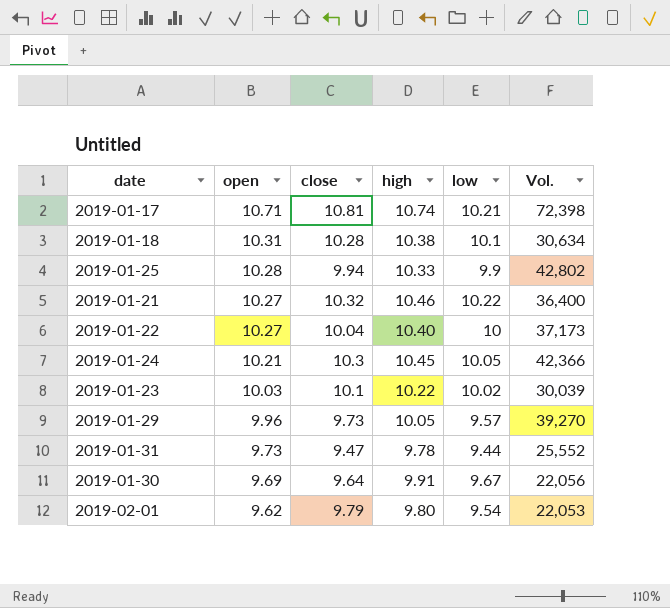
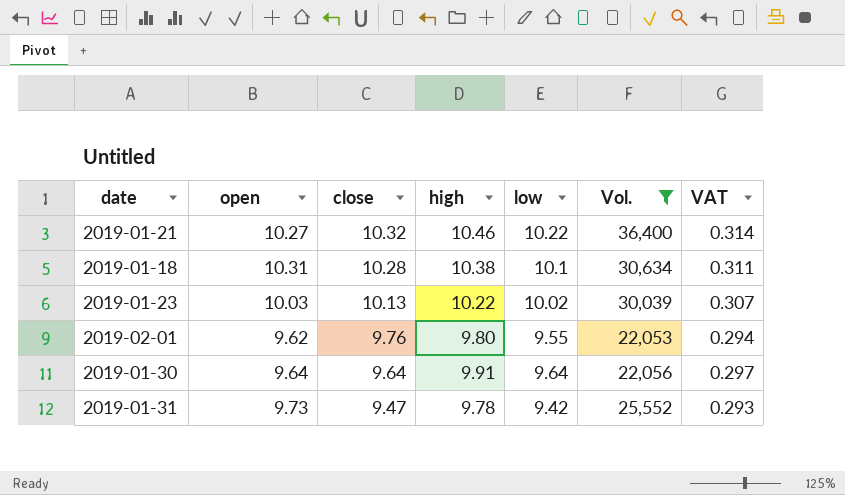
filter: none -> Vol. <= 36,400
row order: open descending -> close descending
column VAT | formula: none -> [high] * 0.03
2019-01-23 | close: 10.1 -> 10.13
2019-02-01 | close: 9.79 -> 9.76
2019-02-01 | low: 9.54 -> 9.55
2019-01-30 | open: 9.69 -> 9.64
2019-01-30 | low: 9.67 -> 9.64
2019-01-31 | low: 9.44 -> 9.42

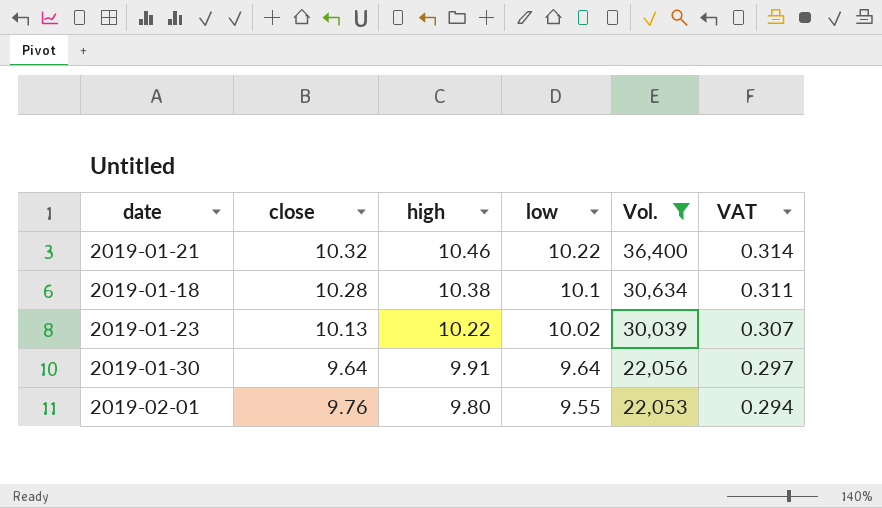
row order: close descending -> high descending
column open | position: 2 -> none
row 2019-01-31: 9.73 | 9.47 | 9.78 | 9.42 | 25,552 | 0.293 -> none

